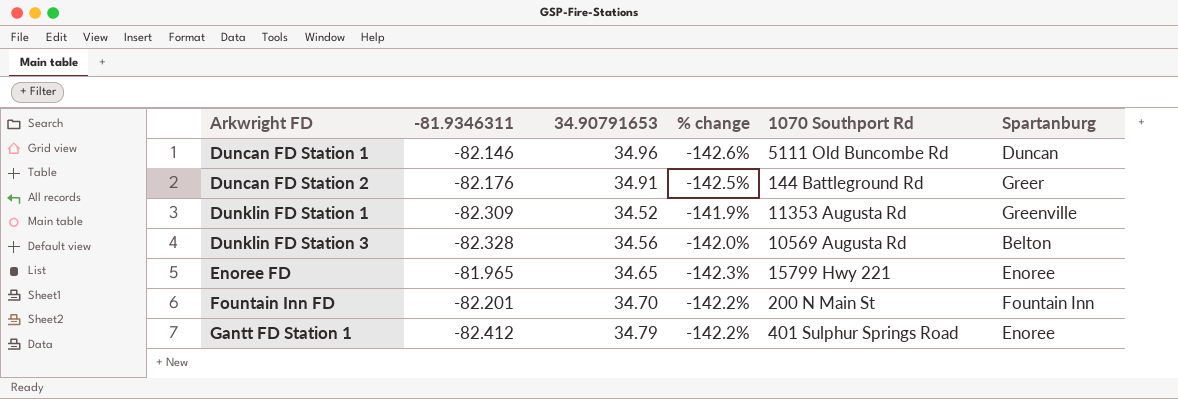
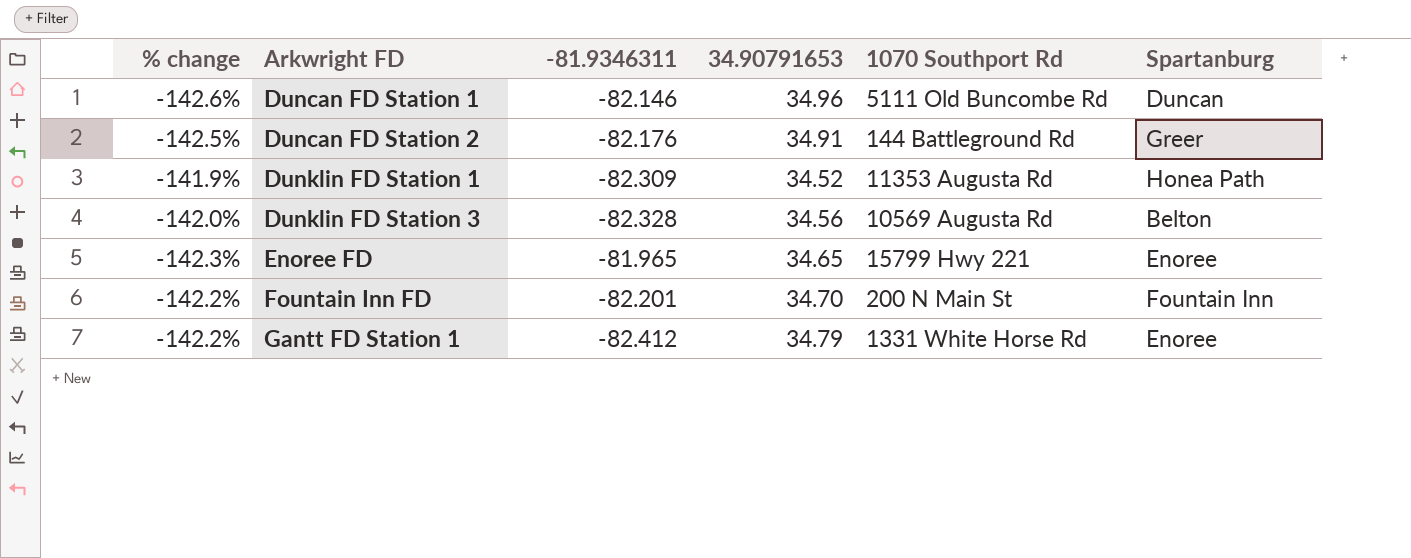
column % change | position: 4 -> 1
Dunklin FD Station 1 | Spartanburg: Greenville -> Honea Path
Gantt FD Station 1 | 1070 Southport Rd: 401 Sulphur Springs Road -> 1331 White Horse Rd

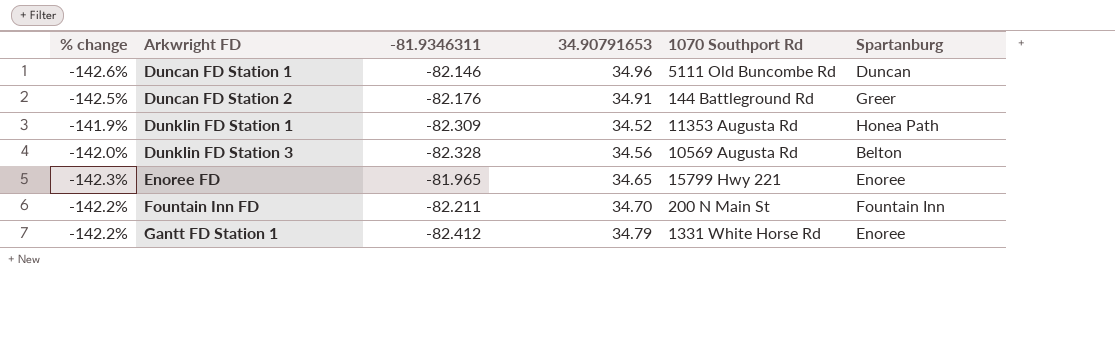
Fountain Inn FD | -81.9346311: -82.201 -> -82.211

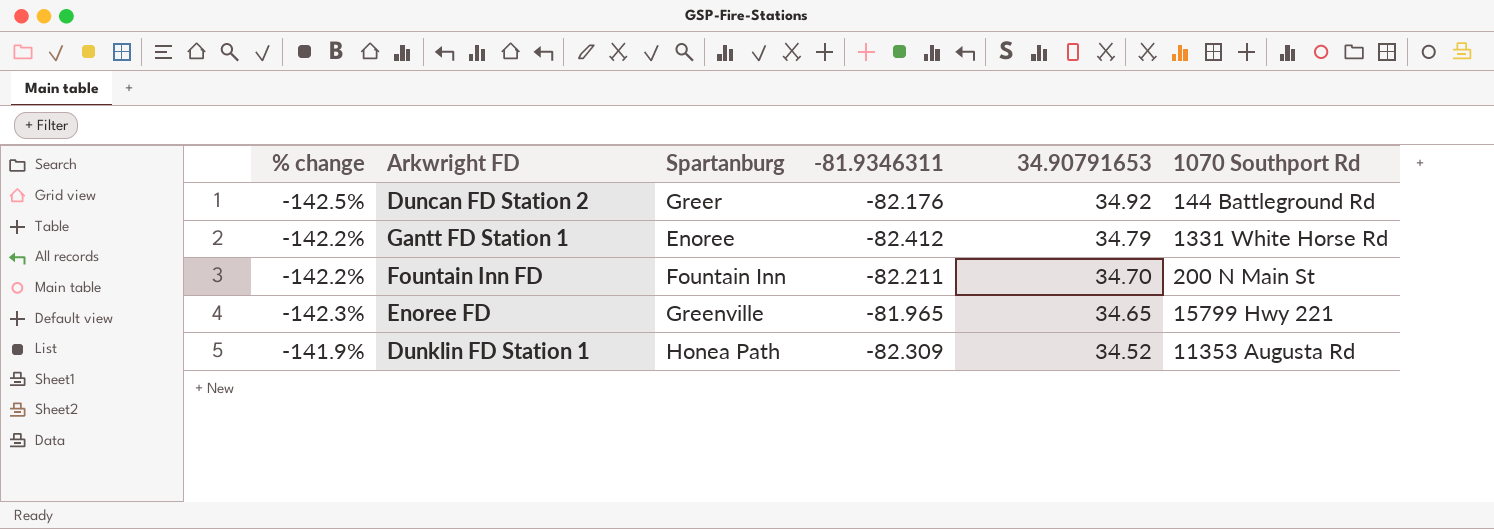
row order: Arkwright FD ascending -> 34.90791653 descending
column Spartanburg | position: 6 -> 3
row Duncan FD Station 1: -142.6% | -82.146 | 34.96 | 5111 Old Buncombe Rd | Duncan -> none
row Dunklin FD Station 3: -142.0% | -82.328 | 34.56 | 10569 Augusta Rd | Belton -> none
Duncan FD Station 2 | 34.90791653: 34.91 -> 34.92
Enoree FD | Spartanburg: Enoree -> Greenville

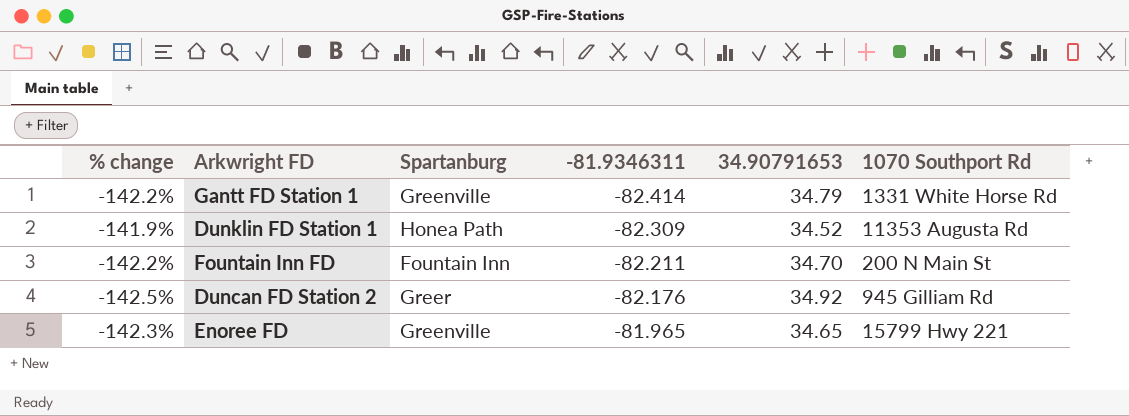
row order: 34.90791653 descending -> -81.9346311 ascending
Gantt FD Station 1 | Spartanburg: Enoree -> Greenville
Gantt FD Station 1 | -81.9346311: -82.412 -> -82.414
Duncan FD Station 2 | 1070 Southport Rd: 144 Battleground Rd -> 945 Gilliam Rd

